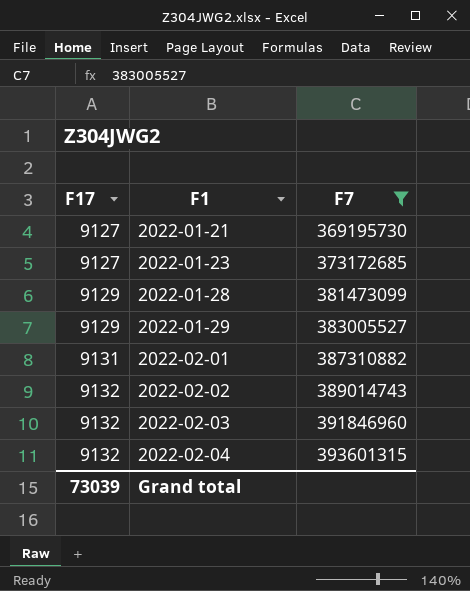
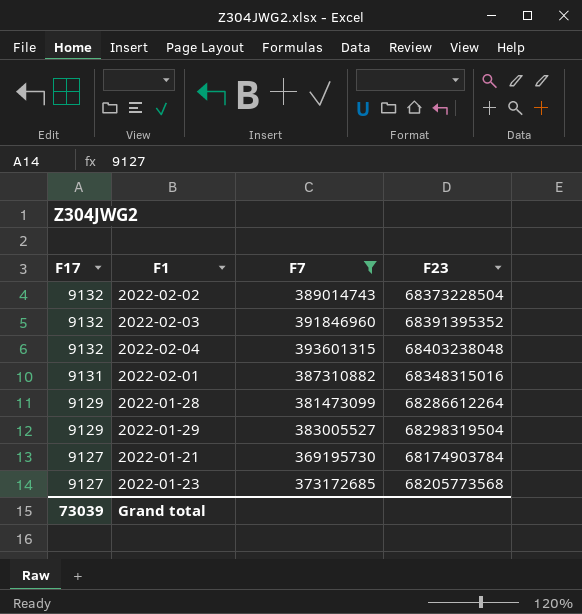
row order: F17 ascending -> F17 descending
column F23 | position: none -> 4

